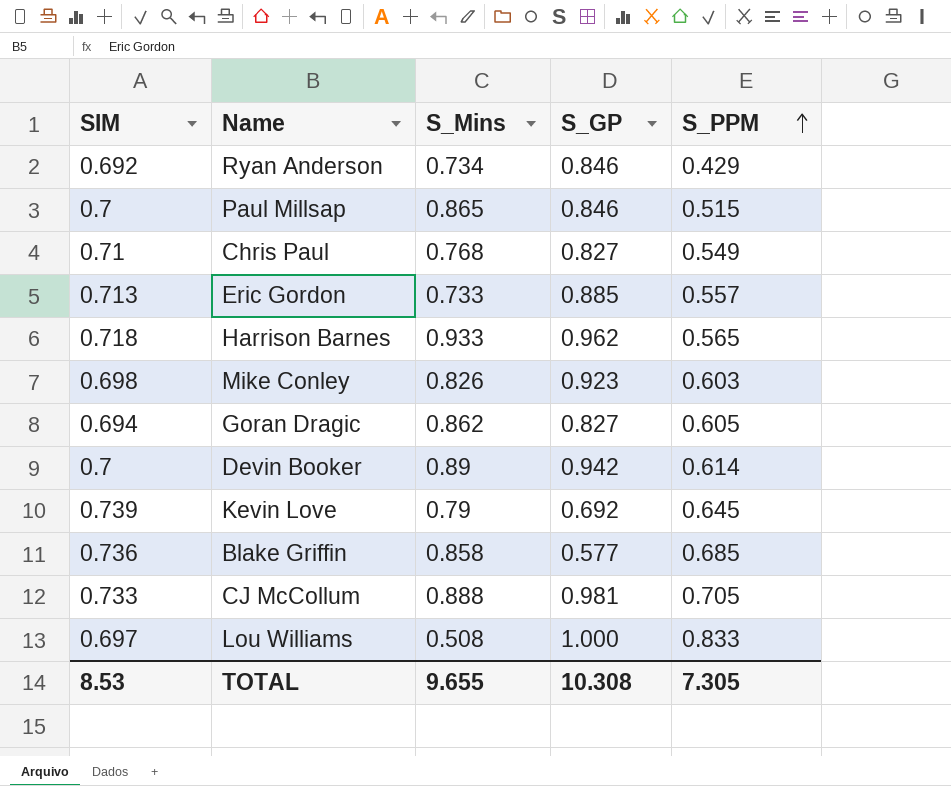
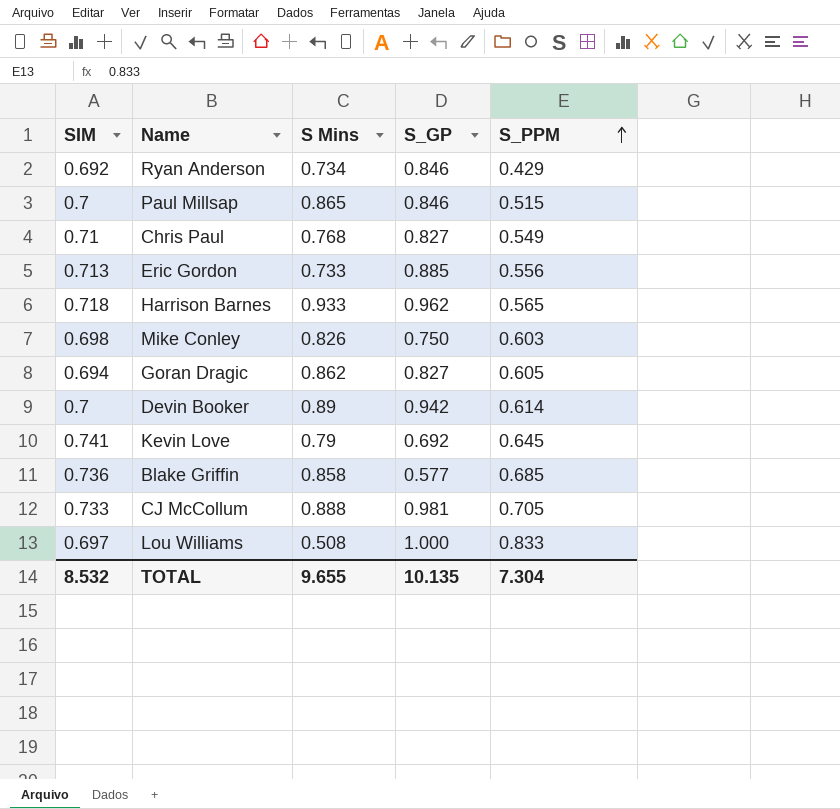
column name: S_Mins -> S Mins
Eric Gordon | S_PPM: 0.557 -> 0.556
Mike Conley | S_GP: 0.923 -> 0.750
Kevin Love | SIM: 0.739 -> 0.741
TOTAL | SIM: 8.53 -> 8.532
TOTAL | S_GP: 10.308 -> 10.135
TOTAL | S_PPM: 7.305 -> 7.304

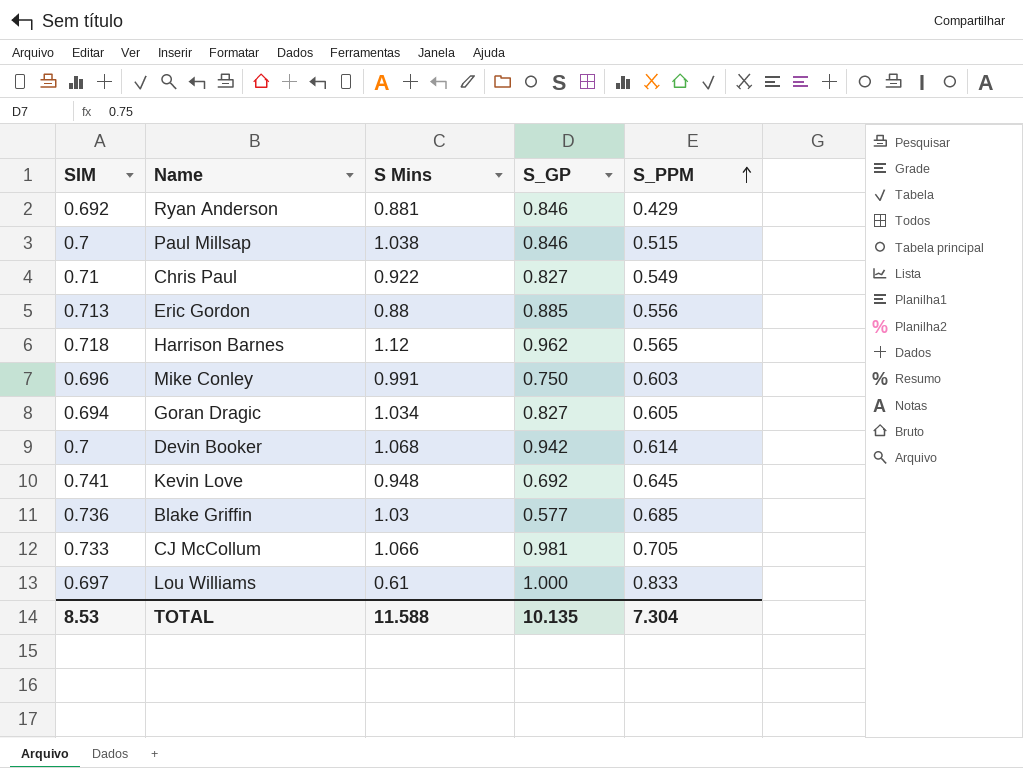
Ryan Anderson | S Mins: 0.734 -> 0.881
Paul Millsap | S Mins: 0.865 -> 1.038
Chris Paul | S Mins: 0.768 -> 0.922
Eric Gordon | S Mins: 0.733 -> 0.88
Harrison Barnes | S Mins: 0.933 -> 1.12
Mike Conley | SIM: 0.698 -> 0.696
Mike Conley | S Mins: 0.826 -> 0.991
Goran Dragic | S Mins: 0.862 -> 1.034
Devin Booker | S Mins: 0.89 -> 1.068
Kevin Love | S Mins: 0.79 -> 0.948
Blake Griffin | S Mins: 0.858 -> 1.03
CJ McCollum | S Mins: 0.888 -> 1.066
Lou Williams | S Mins: 0.508 -> 0.61
TOTAL | SIM: 8.532 -> 8.53
TOTAL | S Mins: 9.655 -> 11.588

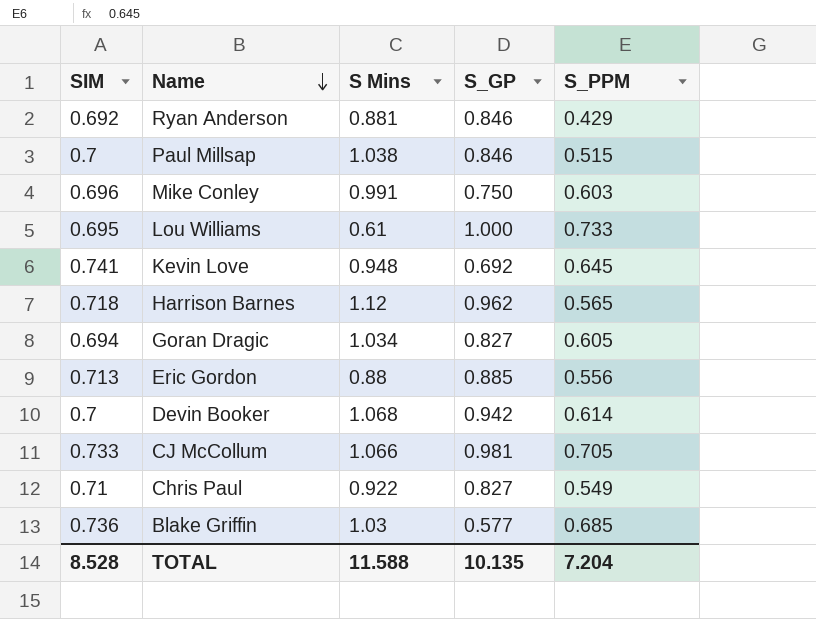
row order: S_PPM ascending -> Name descending
Lou Williams | SIM: 0.697 -> 0.695
Lou Williams | S_PPM: 0.833 -> 0.733
TOTAL | SIM: 8.53 -> 8.528
TOTAL | S_PPM: 7.304 -> 7.204

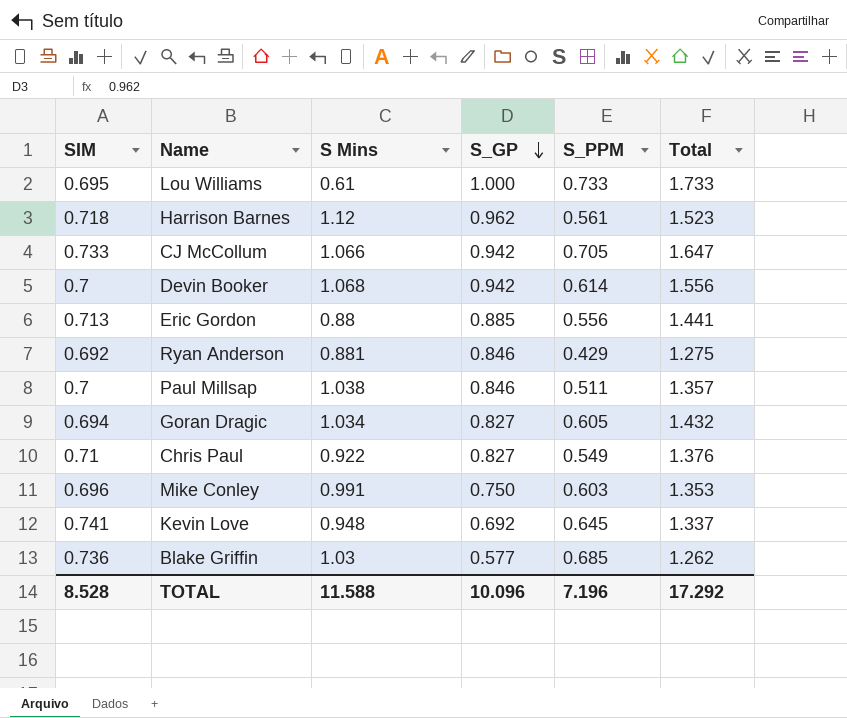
row order: Name descending -> S_GP descending
column Total | formula: none -> [S_GP] + [S_PPM]
Harrison Barnes | S_PPM: 0.565 -> 0.561
CJ McCollum | S_GP: 0.981 -> 0.942
Paul Millsap | S_PPM: 0.515 -> 0.511
TOTAL | S_GP: 10.135 -> 10.096
TOTAL | S_PPM: 7.204 -> 7.196

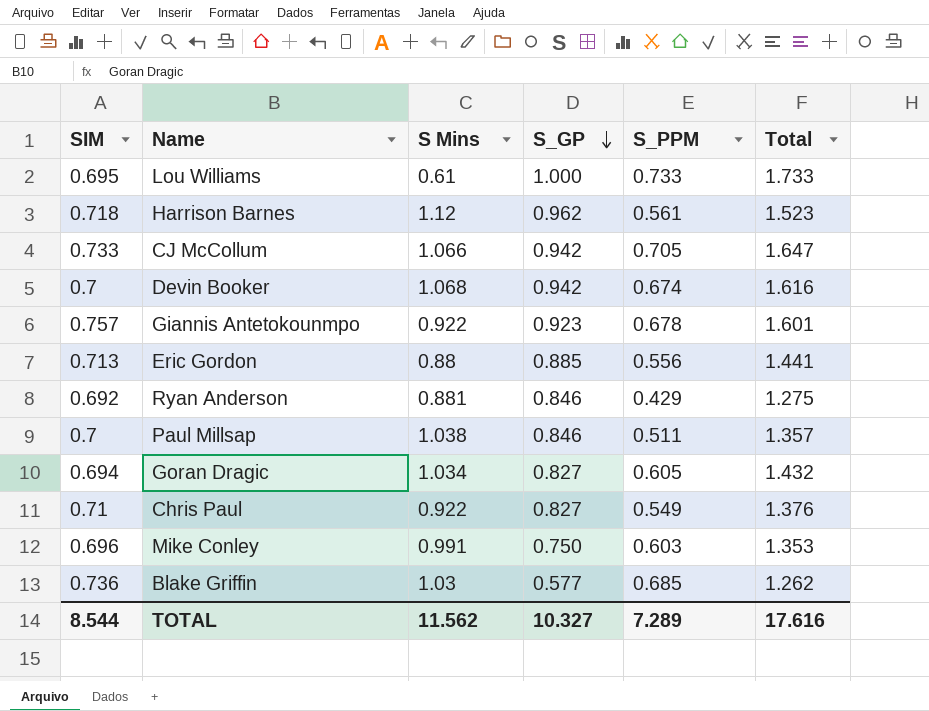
row Kevin Love: 0.741 | 0.948 | 0.692 | 0.645 | 1.337 -> none
Devin Booker | S_PPM: 0.614 -> 0.674
Devin Booker | Total: 1.556 -> 1.616
row Giannis Antetokounmpo: none -> 0.757 | 0.922 | 0.923 | 0.678 | 1.601
TOTAL | SIM: 8.528 -> 8.544
TOTAL | S Mins: 11.588 -> 11.562
TOTAL | S_GP: 10.096 -> 10.327
TOTAL | S_PPM: 7.196 -> 7.289
TOTAL | Total: 17.292 -> 17.616

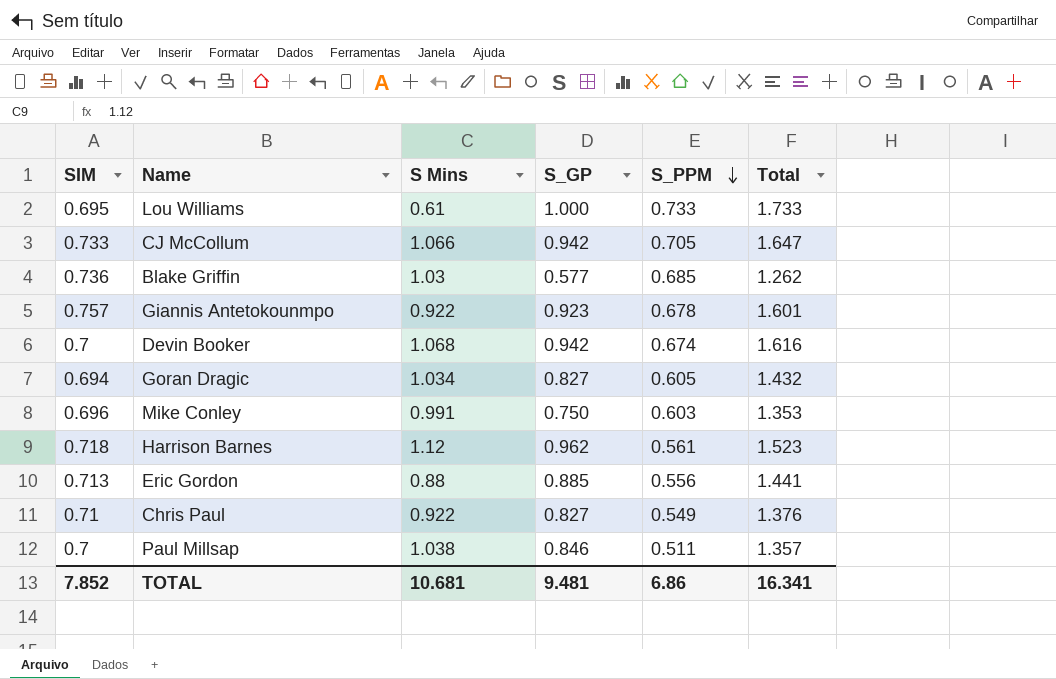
row order: S_GP descending -> S_PPM descending
row Ryan Anderson: 0.692 | 0.881 | 0.846 | 0.429 | 1.275 -> none
TOTAL | SIM: 8.544 -> 7.852
TOTAL | S Mins: 11.562 -> 10.681
TOTAL | S_GP: 10.327 -> 9.481
TOTAL | S_PPM: 7.289 -> 6.86
TOTAL | Total: 17.616 -> 16.341

